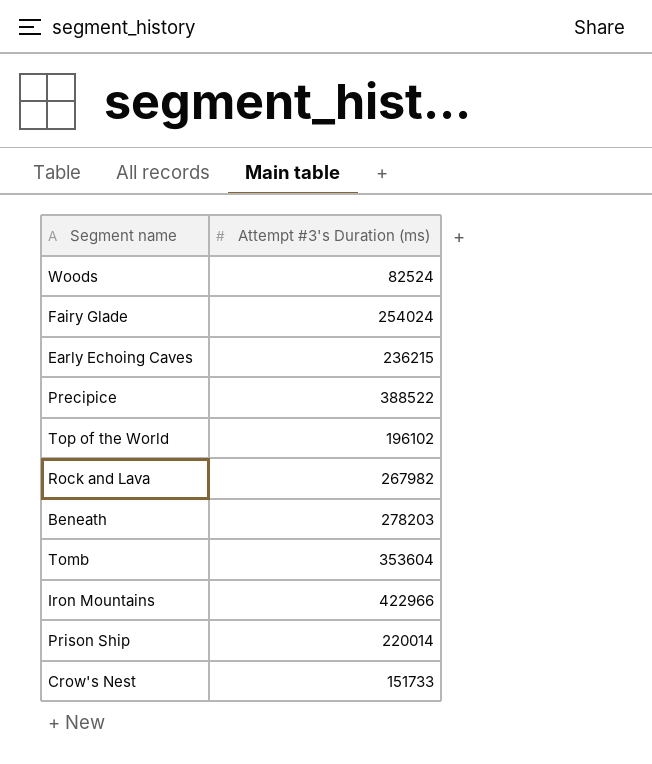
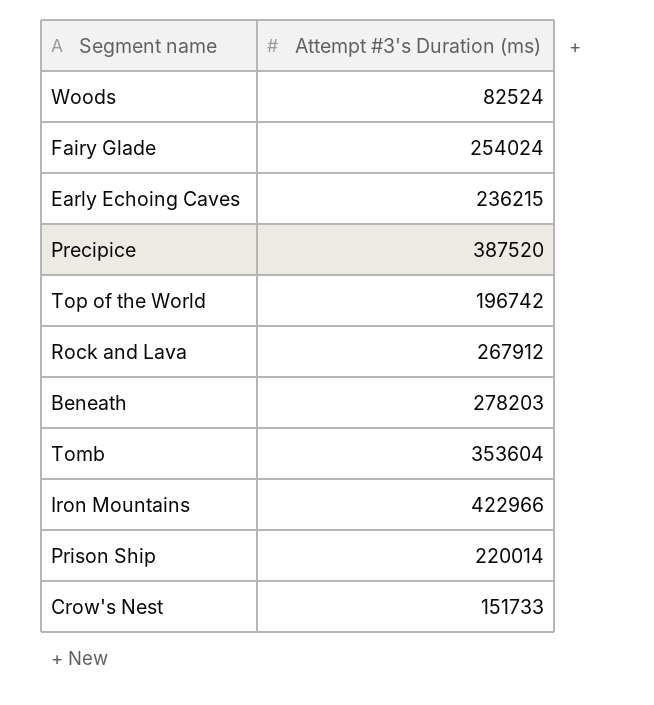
Precipice | Attempt #3's Duration (ms): 388522 -> 387520
Top of the World | Attempt #3's Duration (ms): 196102 -> 196742
Rock and Lava | Attempt #3's Duration (ms): 267982 -> 267912

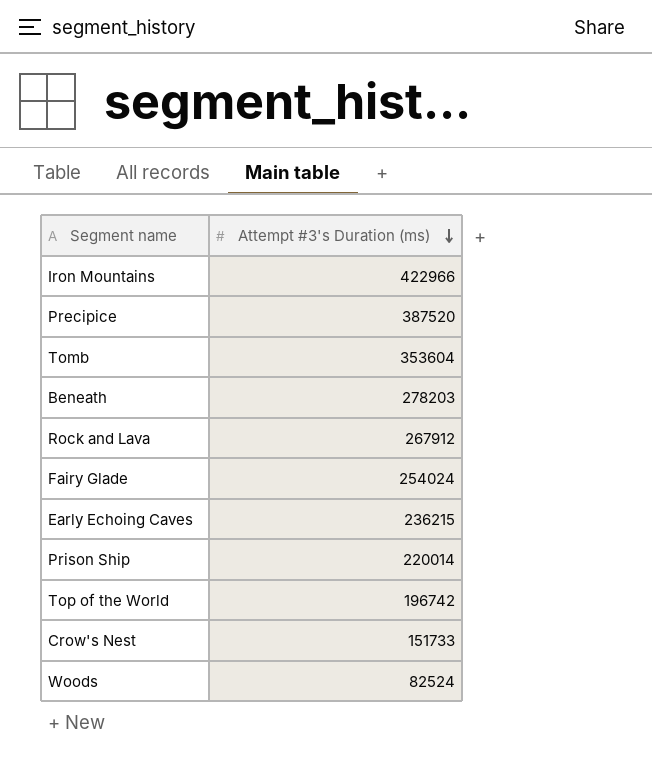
row order: none -> Attempt #3's Duration (ms) descending

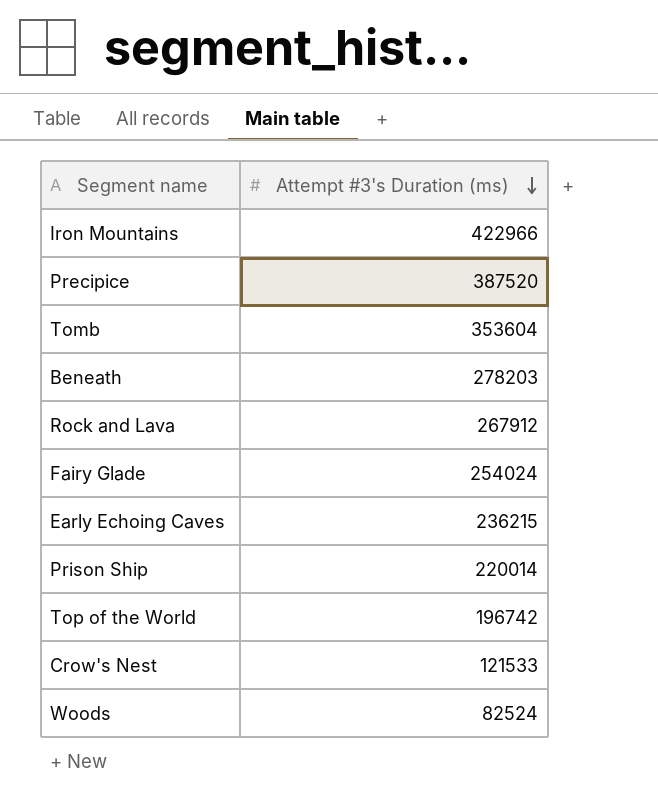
Crow's Nest | Attempt #3's Duration (ms): 151733 -> 121533

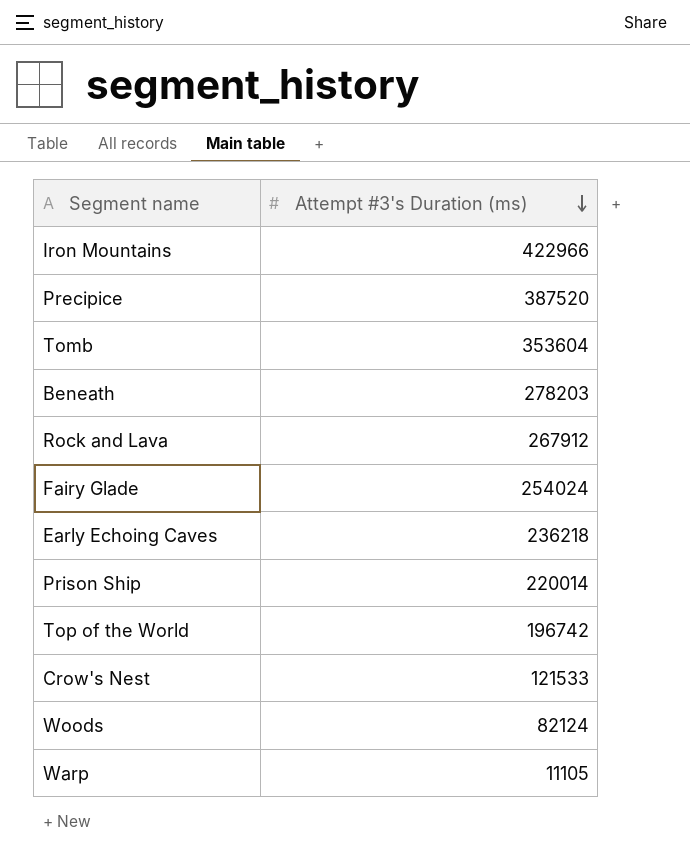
Early Echoing Caves | Attempt #3's Duration (ms): 236215 -> 236218
Woods | Attempt #3's Duration (ms): 82524 -> 82124
row Warp: none -> 11105

